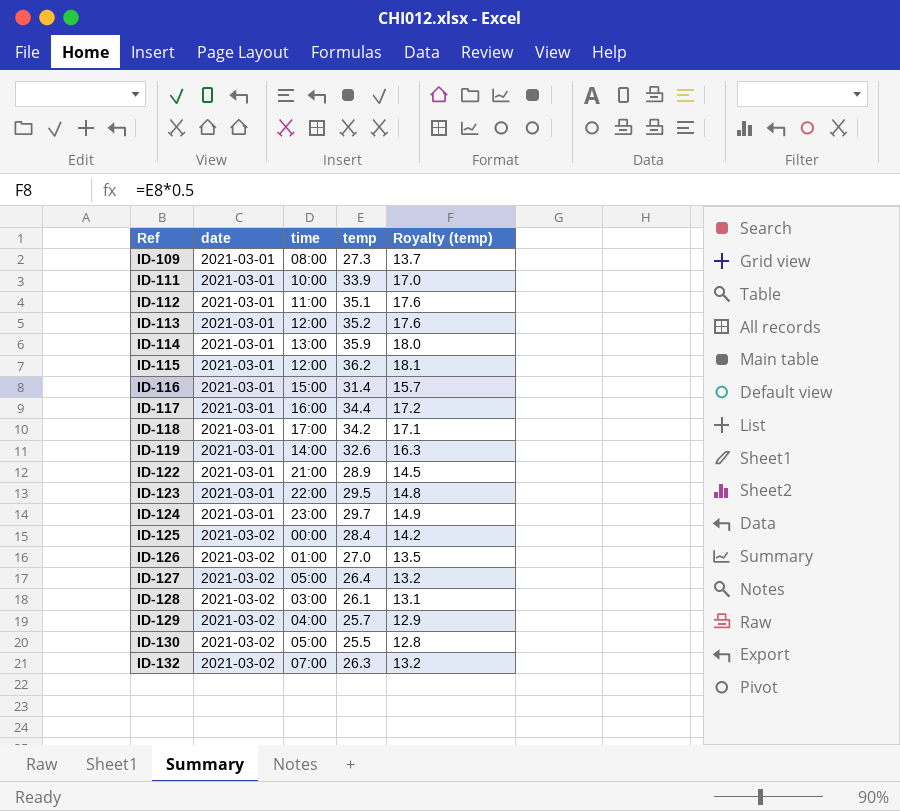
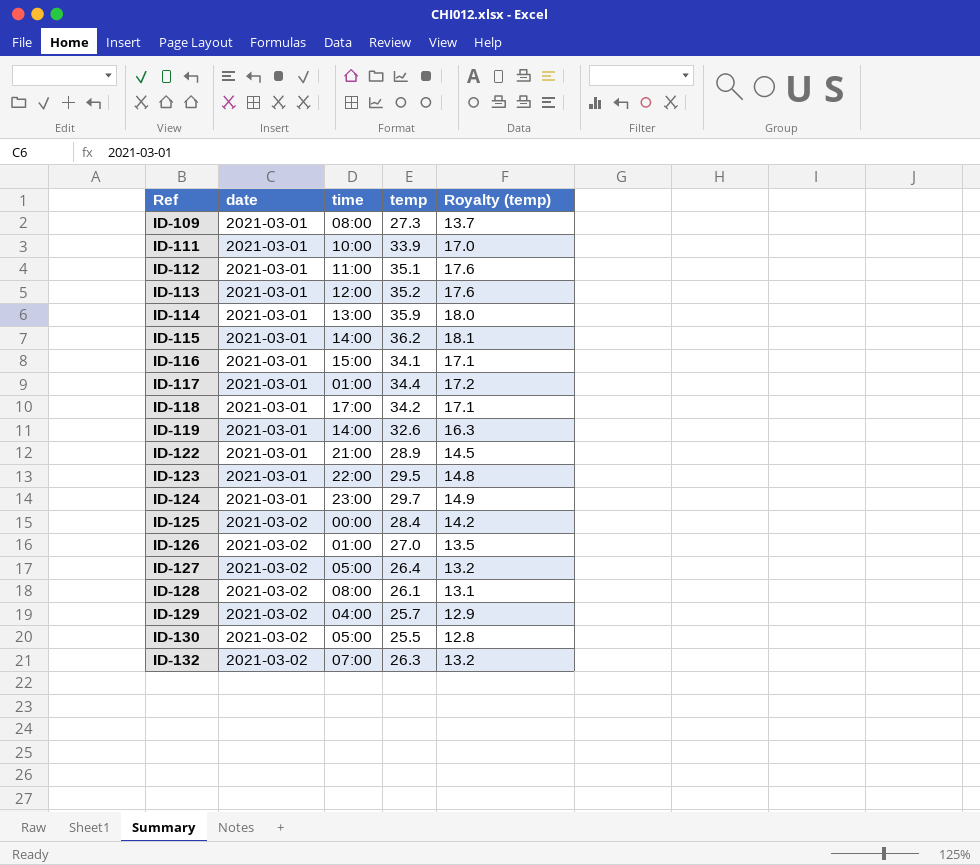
ID-115 | time: 12:00 -> 14:00
ID-116 | temp: 31.4 -> 34.1
ID-116 | Royalty (temp): 15.7 -> 17.1
ID-117 | time: 16:00 -> 01:00
ID-128 | time: 03:00 -> 08:00

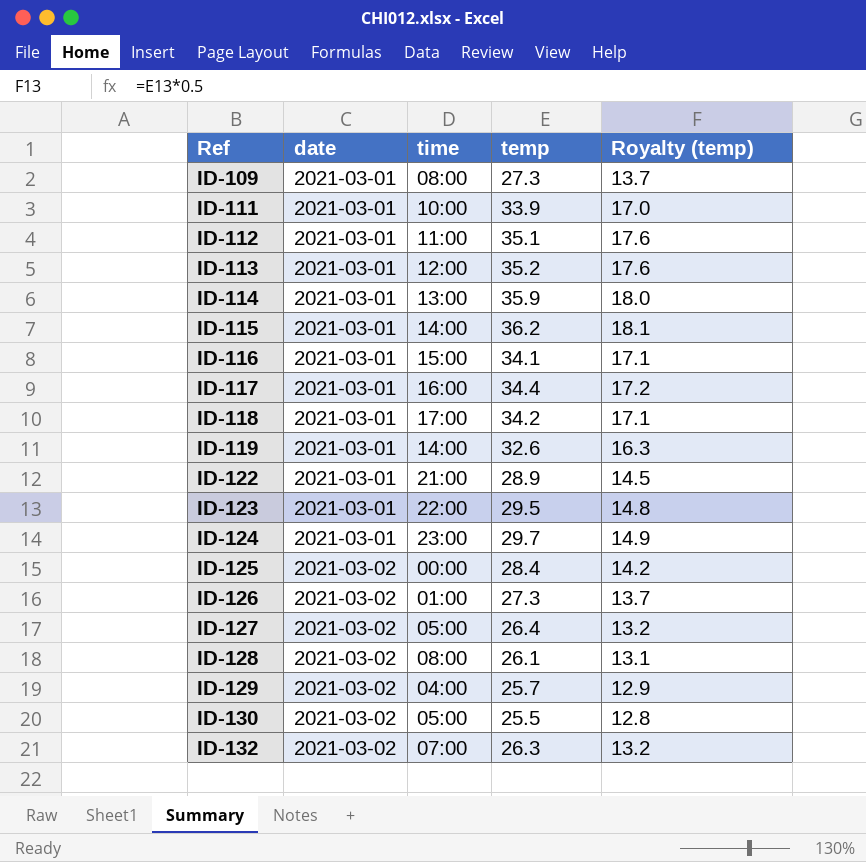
ID-117 | time: 01:00 -> 16:00
ID-126 | temp: 27.0 -> 27.3
ID-126 | Royalty (temp): 13.5 -> 13.7

